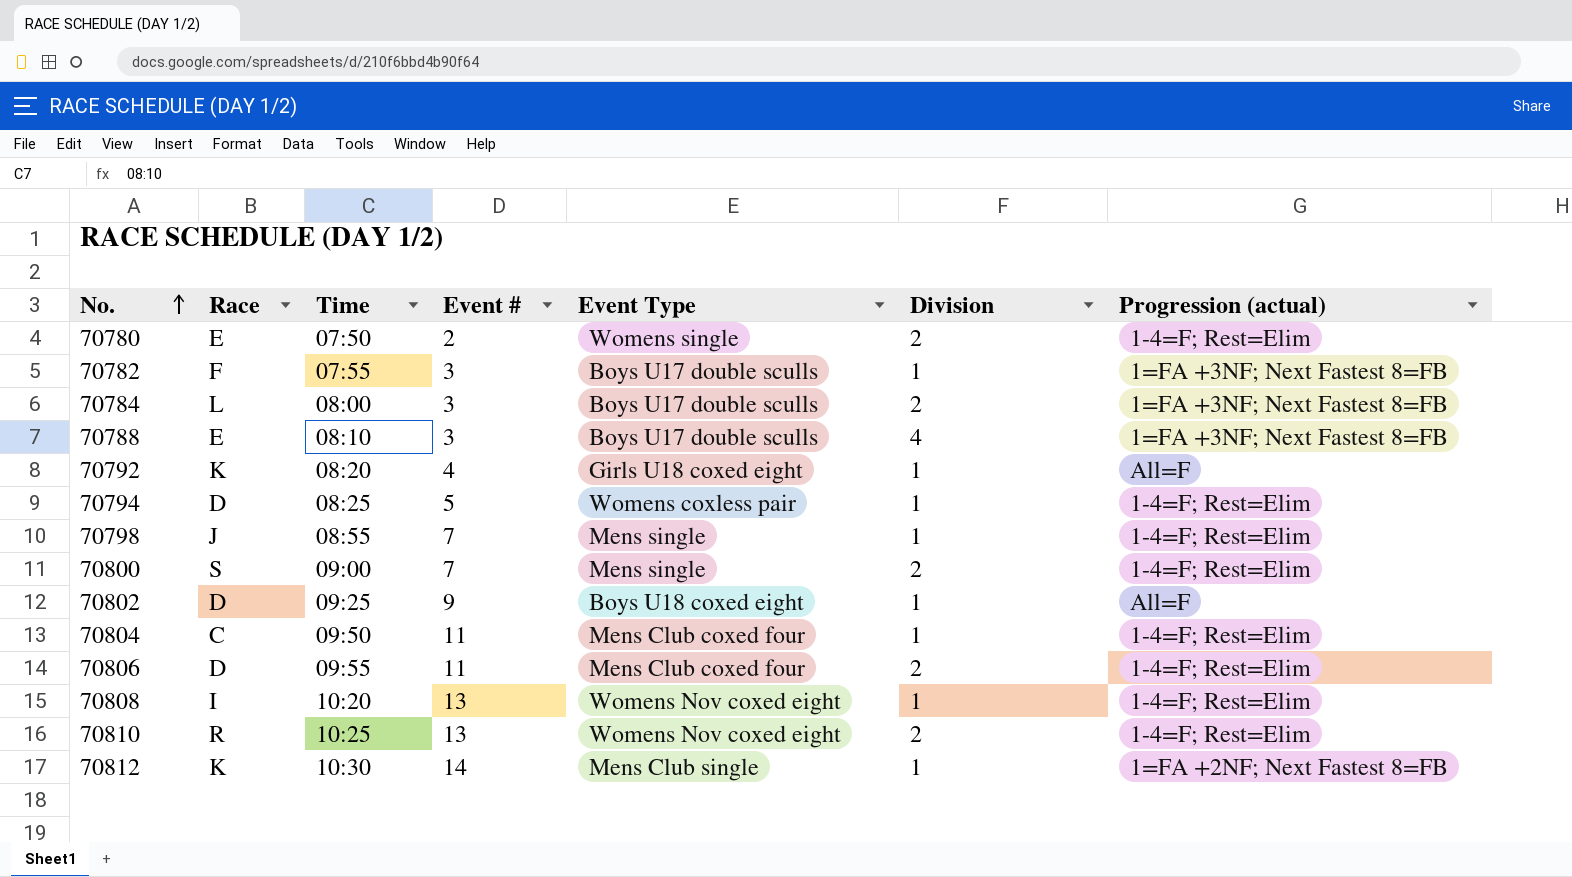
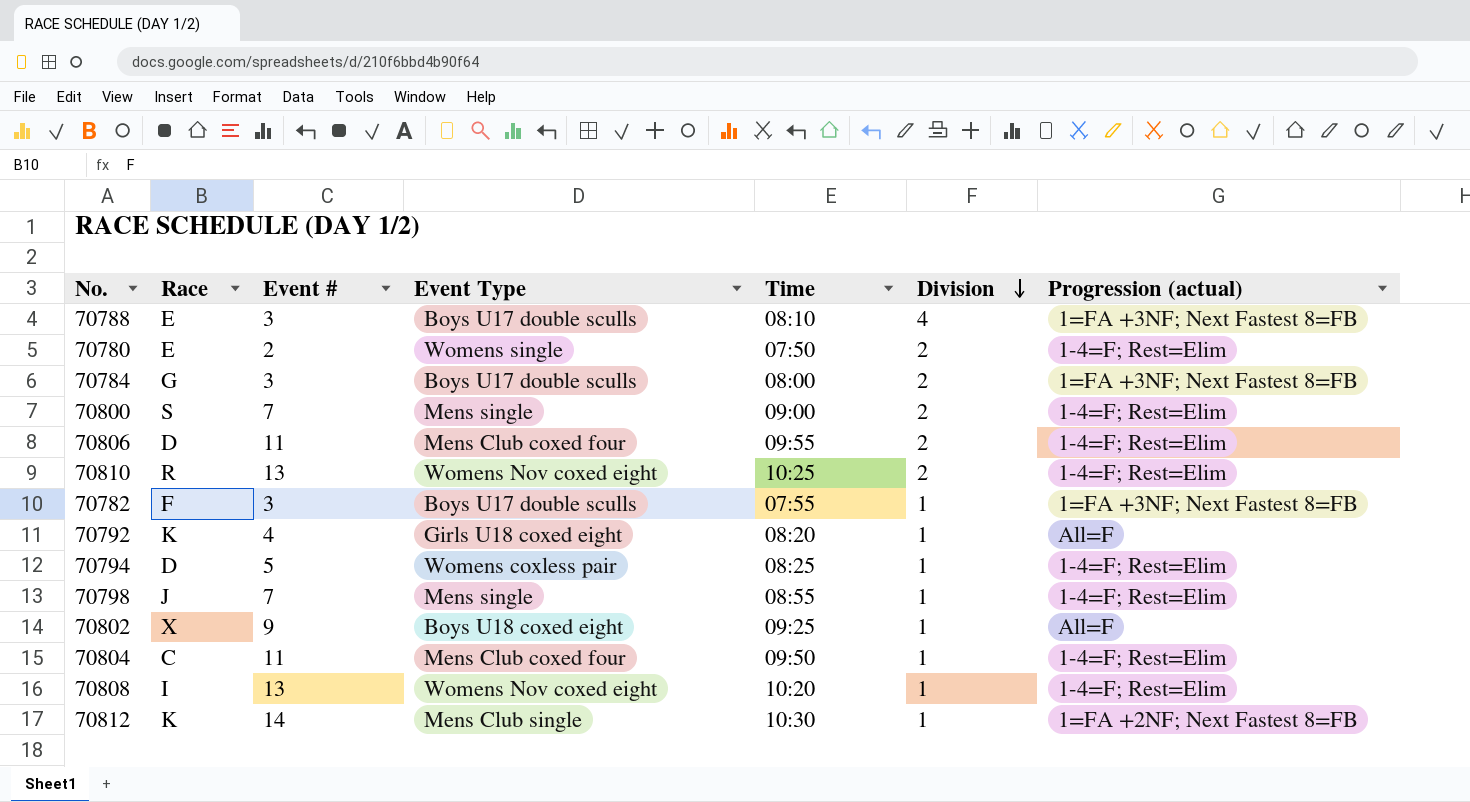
row order: No. ascending -> Division descending
column Time | position: 3 -> 5
70784 | Race: L -> G
70802 | Race: D -> X

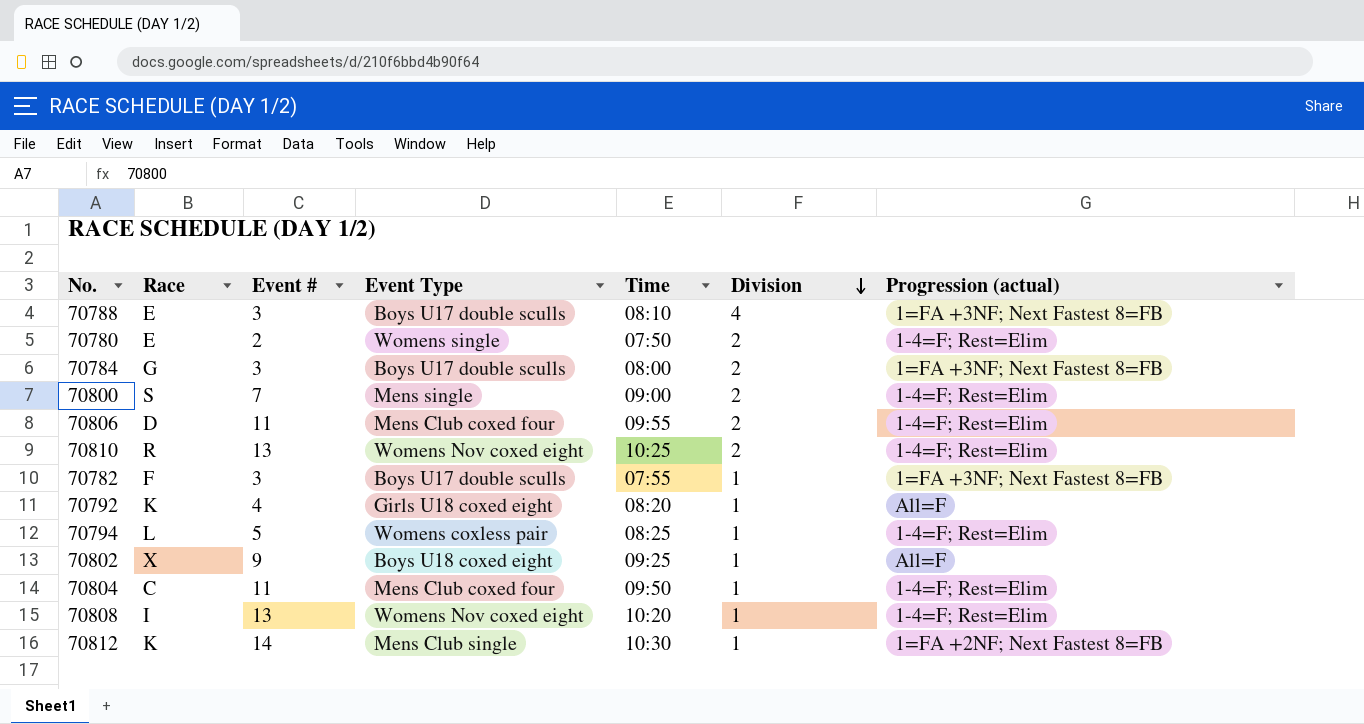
row 70798: J | 7 | Mens single | 08:55 | 1 | 1-4=F; Rest=Elim -> none
70794 | Race: D -> L

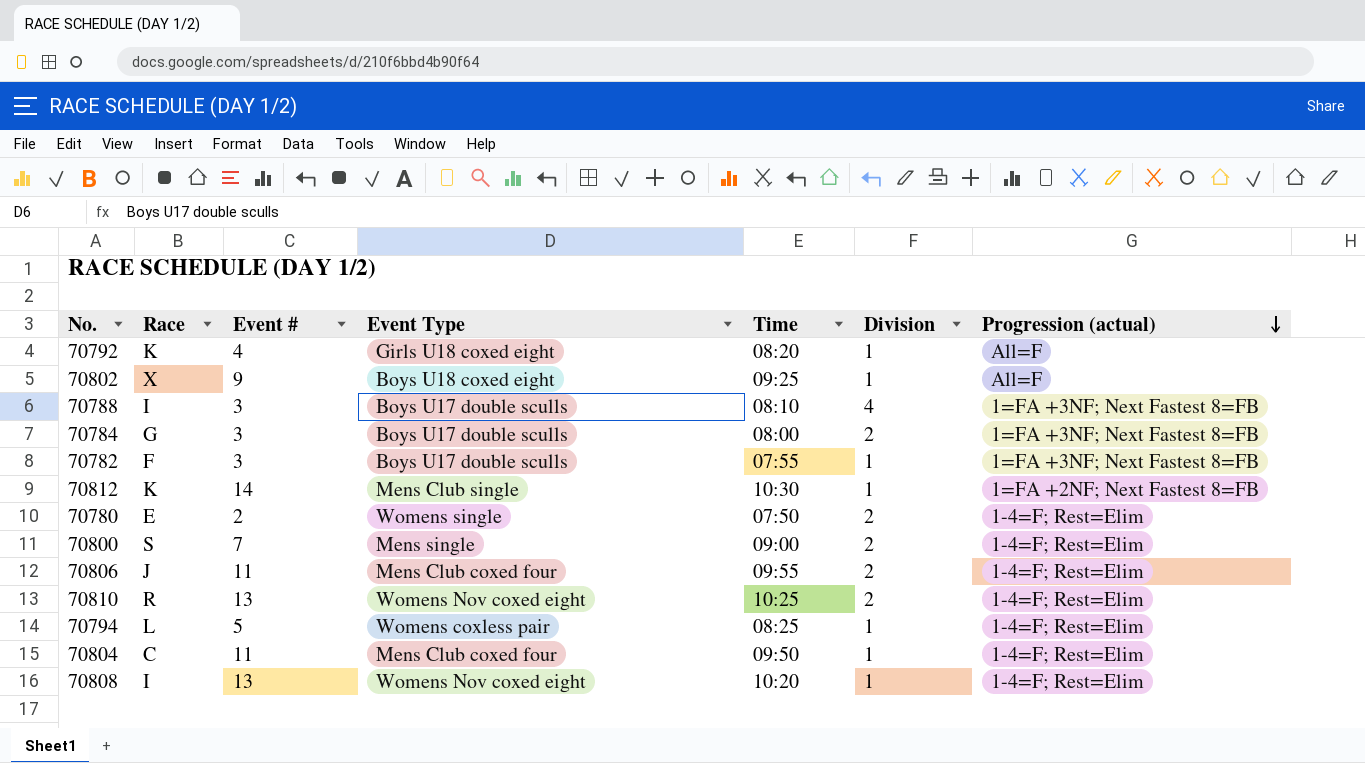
row order: Division descending -> Progression (actual) descending
70788 | Race: E -> I
70806 | Race: D -> J

